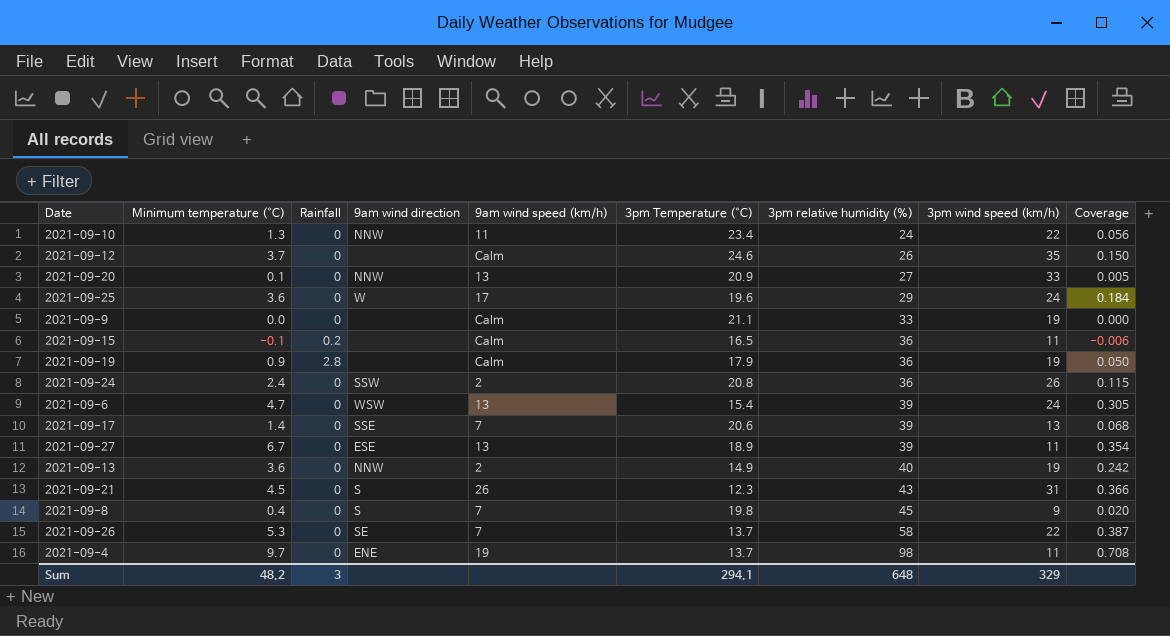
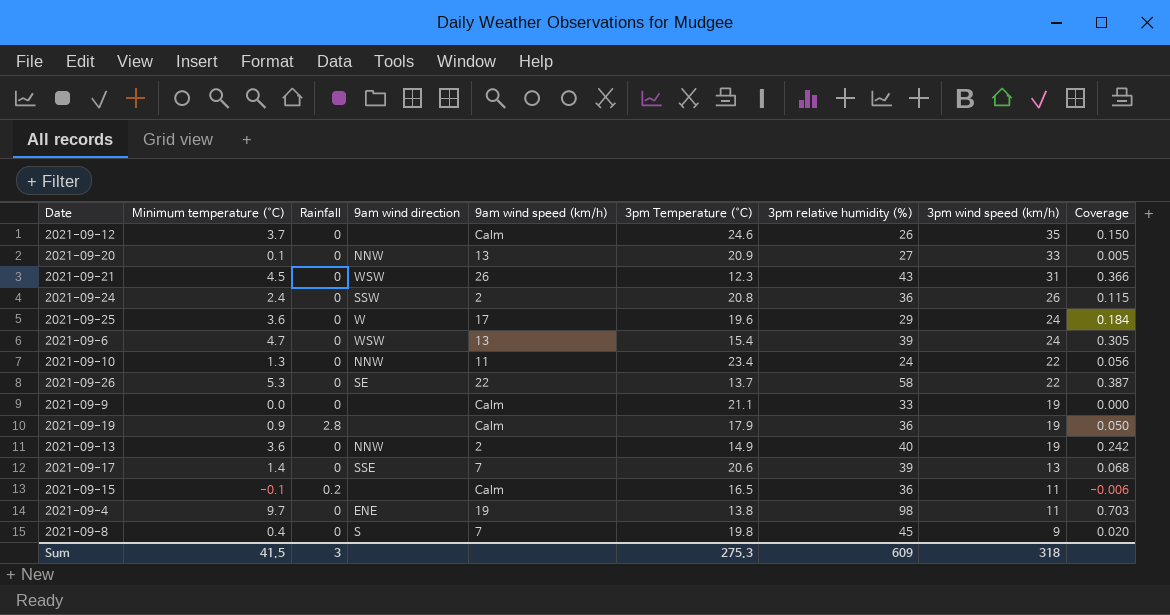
row order: 3pm relative humidity (%) ascending -> 3pm wind speed (km/h) descending
row 2021-09-27: 6.7 | 0 | ESE | 13 | 18.9 | 39 | 11 | 0.354 -> none
2021-09-21 | 9am wind direction: S -> WSW
2021-09-26 | 9am wind speed (km/h): 7 -> 22
2021-09-4 | 3pm Temperature (°C): 13.7 -> 13.8
2021-09-4 | Coverage: 0.708 -> 0.703
Sum | Minimum temperature (°C): 48.2 -> 41.5
Sum | 3pm Temperature (°C): 294.1 -> 275.3
Sum | 3pm relative humidity (%): 648 -> 609
Sum | 3pm wind speed (km/h): 329 -> 318

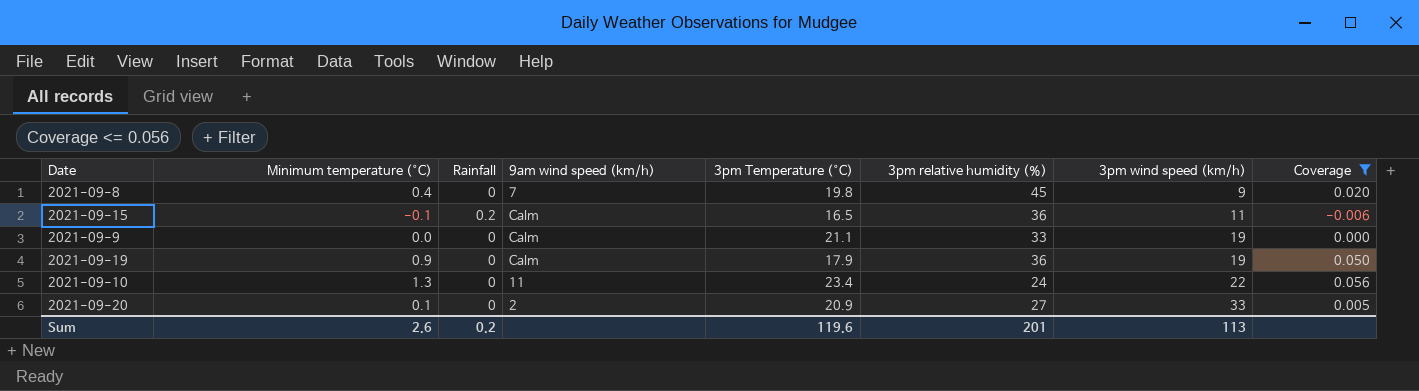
filter: none -> Coverage <= 0.056
row order: 3pm wind speed (km/h) descending -> 3pm wind speed (km/h) ascending
column 9am wind direction | position: 4 -> none
2021-09-19 | Rainfall: 2.8 -> 0
2021-09-20 | 9am wind speed (km/h): 13 -> 2
Sum | Minimum temperature (°C): 41.5 -> 2.6
Sum | Rainfall: 3 -> 0.2
Sum | 3pm Temperature (°C): 275.3 -> 119.6
Sum | 3pm relative humidity (%): 609 -> 201
Sum | 3pm wind speed (km/h): 318 -> 113

